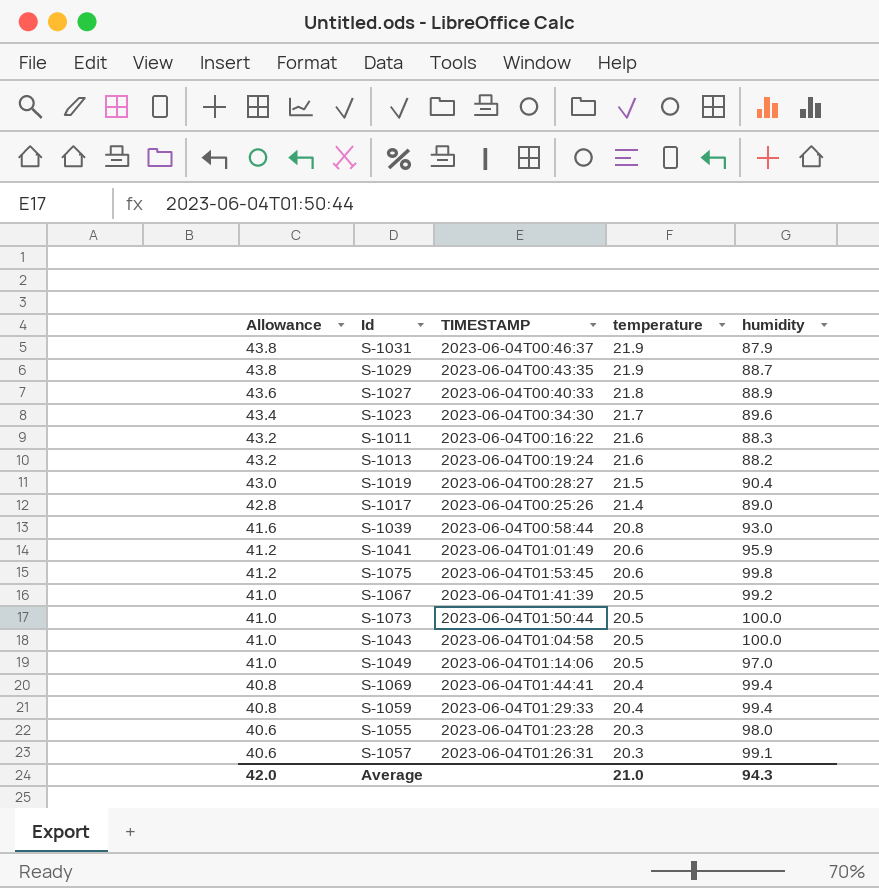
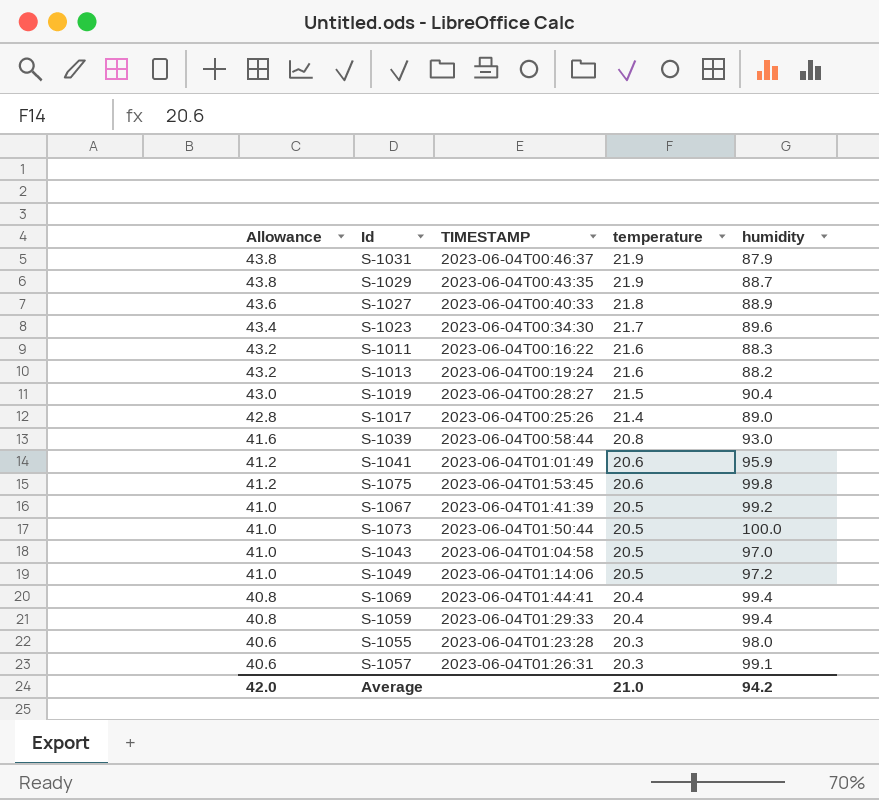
S-1043 | humidity: 100.0 -> 97.0
S-1049 | humidity: 97.0 -> 97.2
Average | humidity: 94.3 -> 94.2

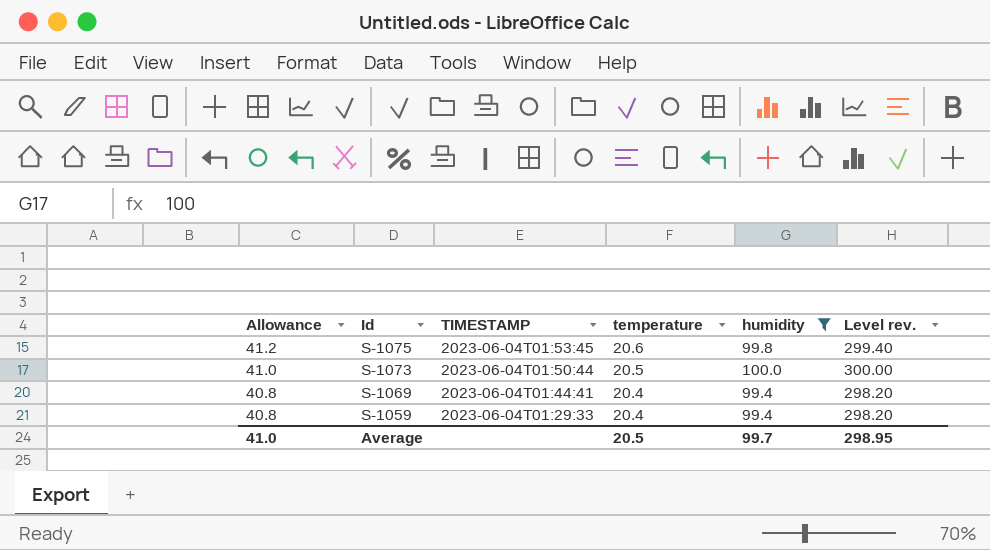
filter: none -> humidity >= 99.4
column Level rev. | formula: none -> [humidity] * 3
Average | Allowance: 42.0 -> 41.0
Average | temperature: 21.0 -> 20.5
Average | humidity: 94.2 -> 99.7

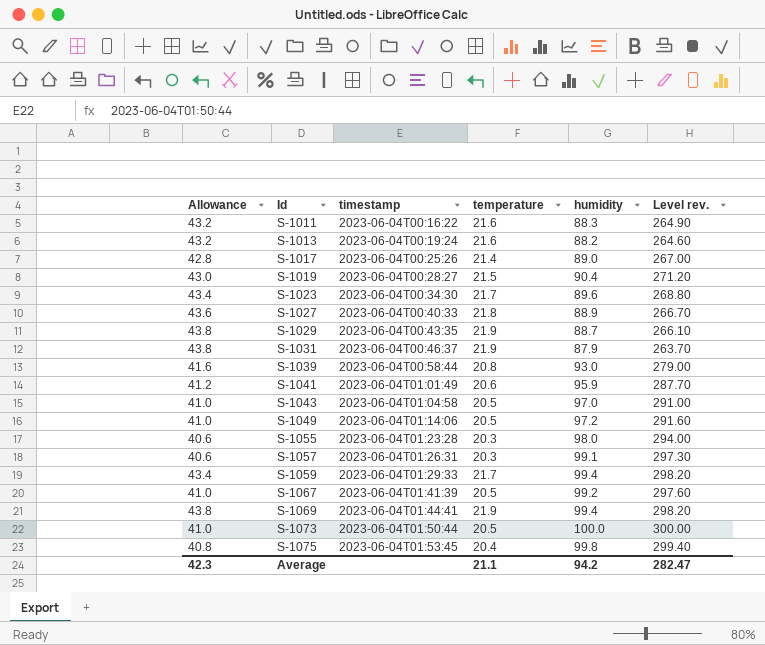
filter: humidity >= 99.4 -> none
row order: Allowance descending -> Id ascending
column name: TIMESTAMP -> timestamp
S-1059 | Allowance: 40.8 -> 43.4
S-1059 | temperature: 20.4 -> 21.7
S-1069 | Allowance: 40.8 -> 43.8
S-1069 | temperature: 20.4 -> 21.9
S-1075 | Allowance: 41.2 -> 40.8
S-1075 | temperature: 20.6 -> 20.4
Average | Allowance: 41.0 -> 42.3
Average | temperature: 20.5 -> 21.1
Average | humidity: 99.7 -> 94.2
Average | Level rev.: 298.95 -> 282.47

